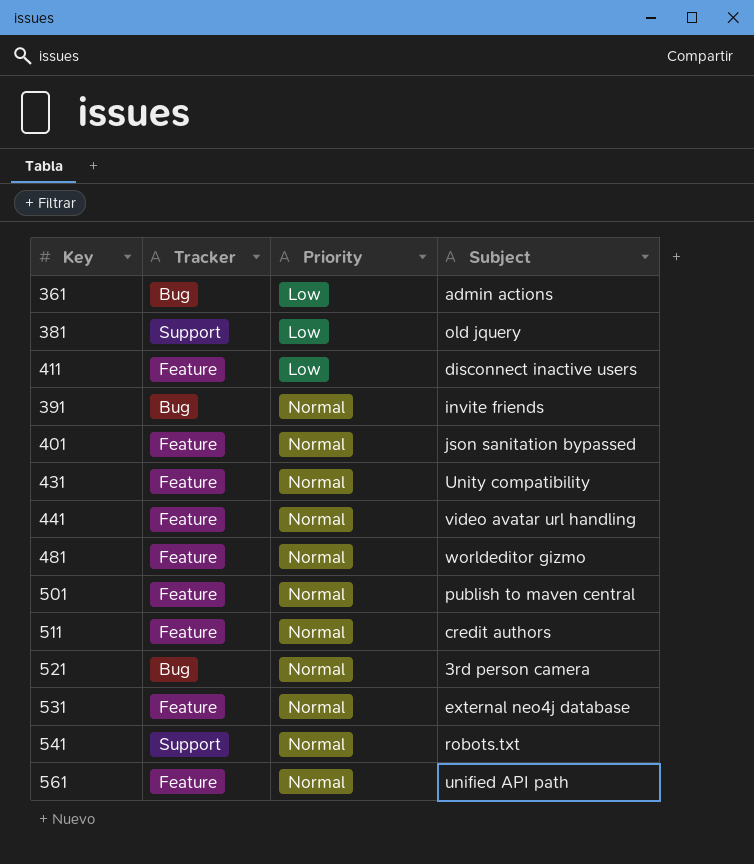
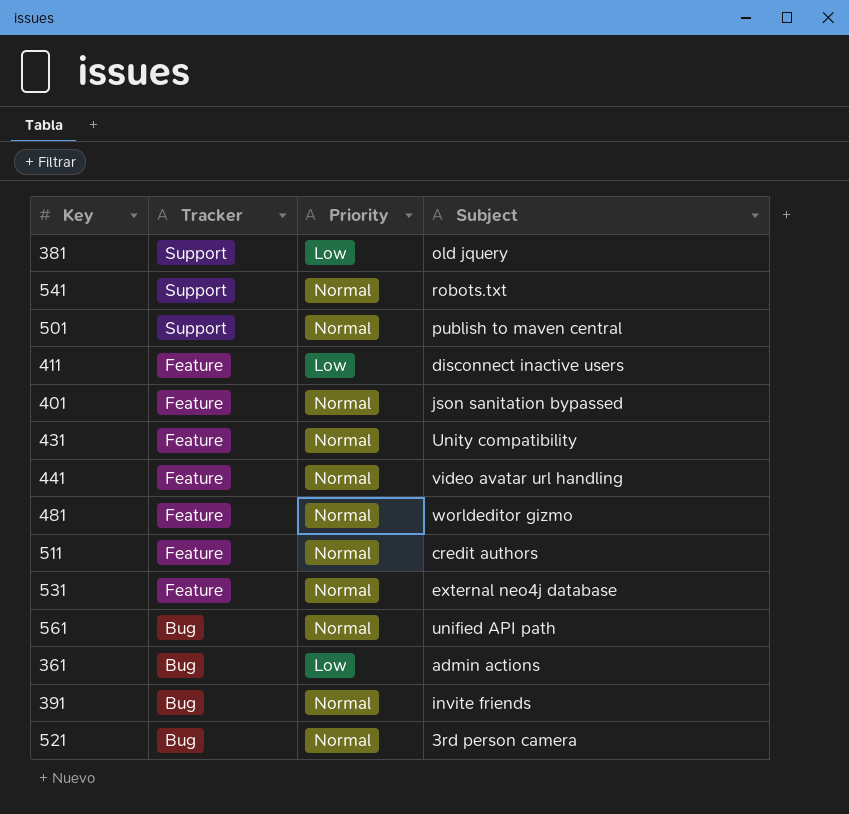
row order: Priority ascending -> Tracker descending
501 | Tracker: Feature -> Support
561 | Tracker: Feature -> Bug

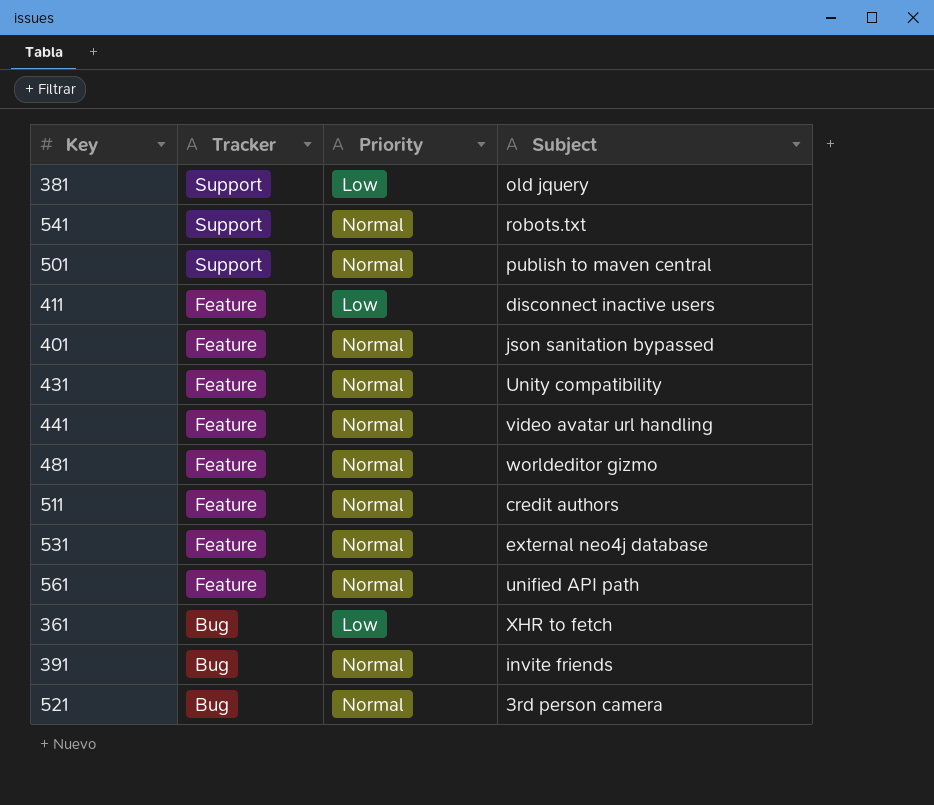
561 | Tracker: Bug -> Feature
361 | Subject: admin actions -> XHR to fetch

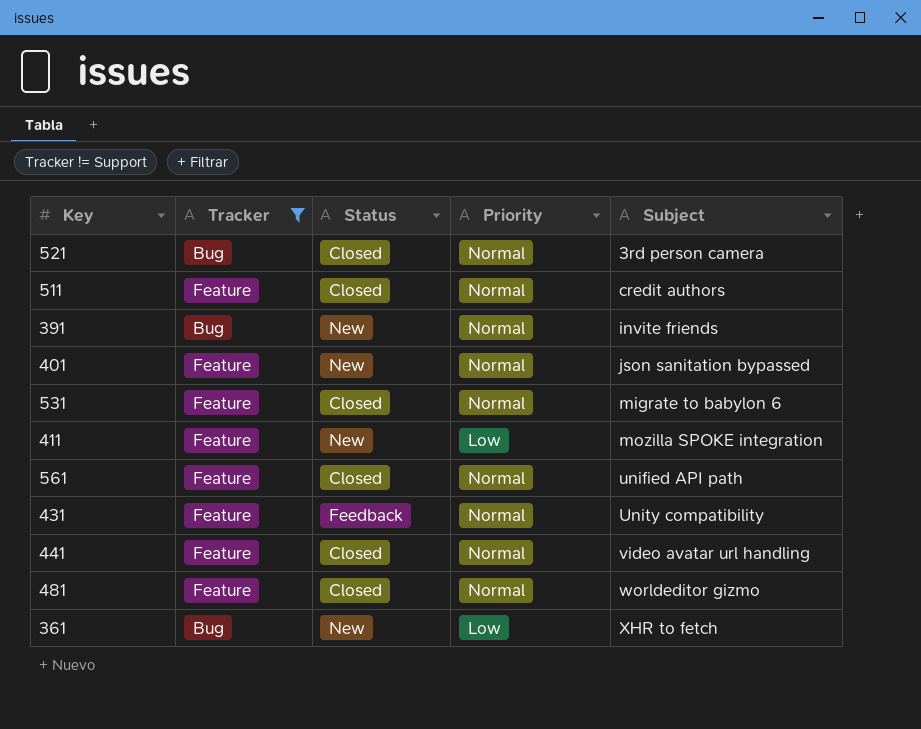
filter: none -> Tracker != Support
row order: Tracker descending -> Subject ascending
column Status | position: none -> 3
531 | Subject: external neo4j database -> migrate to babylon 6
411 | Subject: disconnect inactive users -> mozilla SPOKE integration

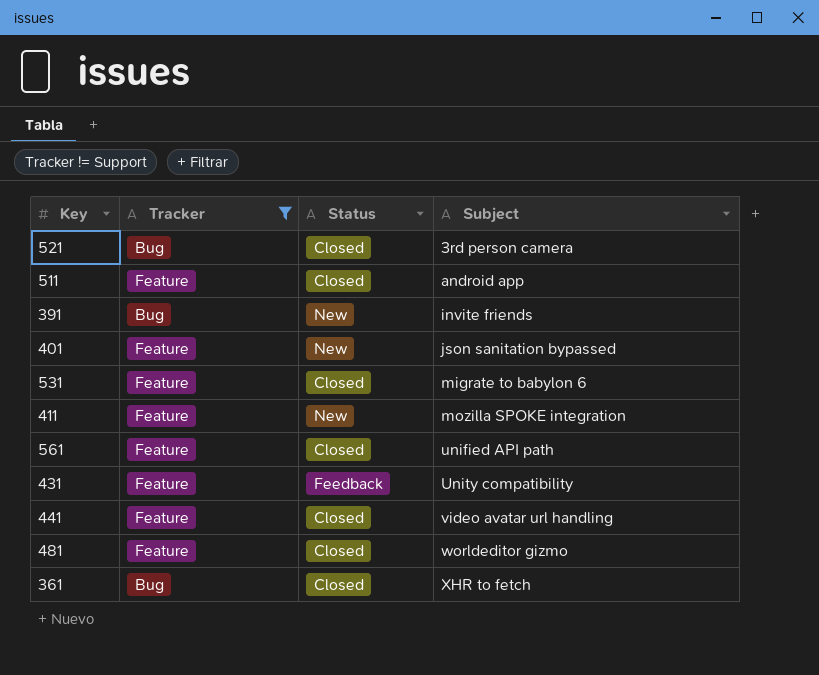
column Priority | position: 4 -> none
511 | Subject: credit authors -> android app
361 | Status: New -> Closed

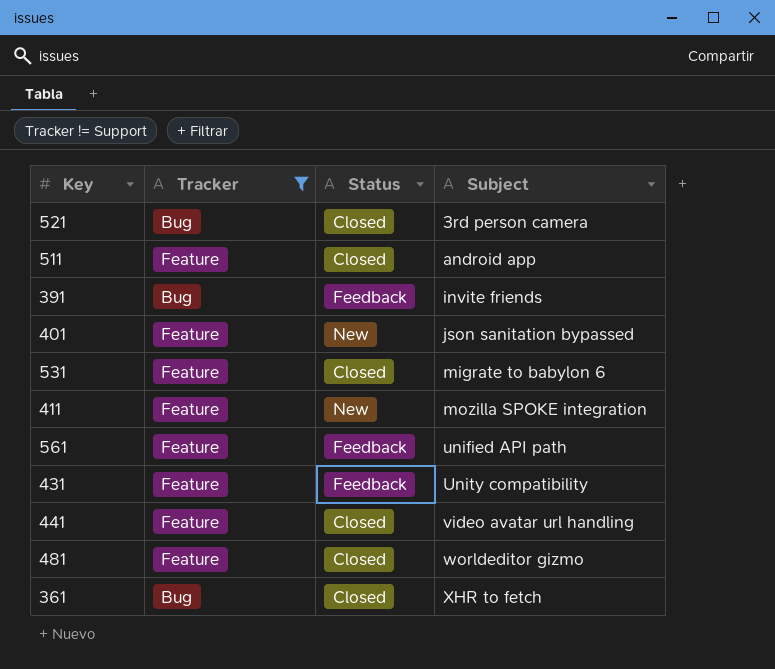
391 | Status: New -> Feedback
561 | Status: Closed -> Feedback

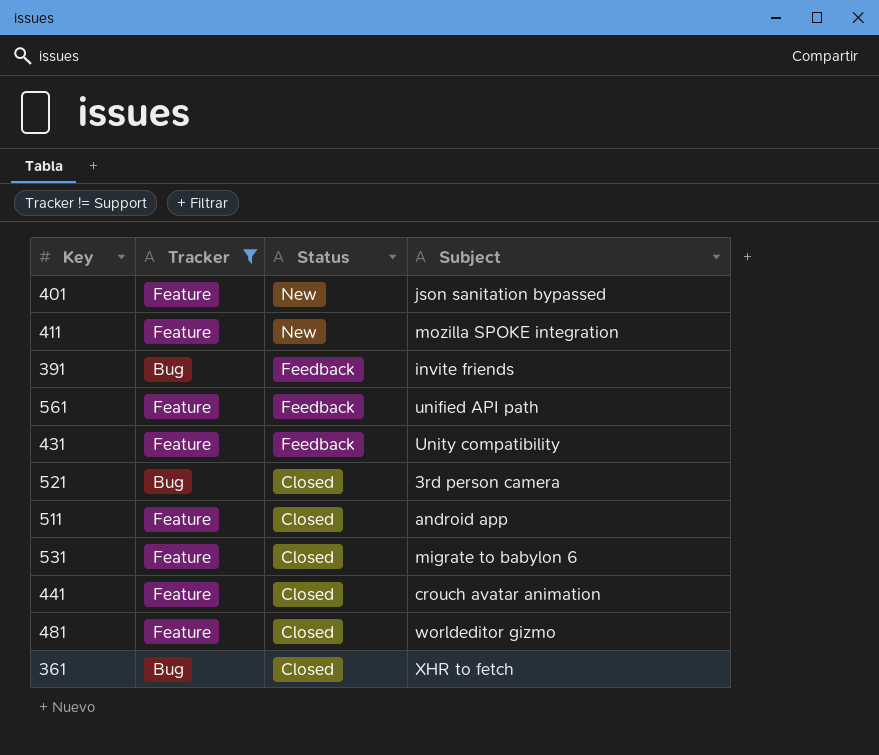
row order: Subject ascending -> Status descending
441 | Subject: video avatar url handling -> crouch avatar animation

